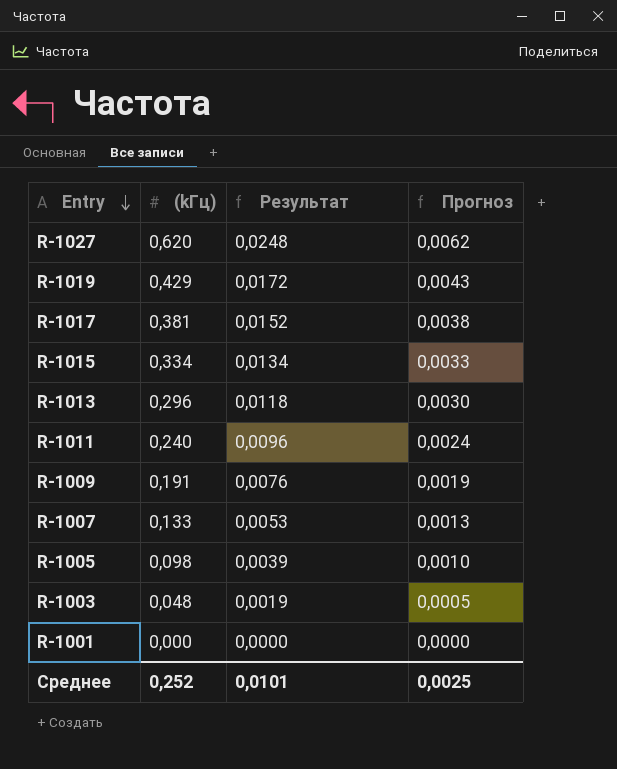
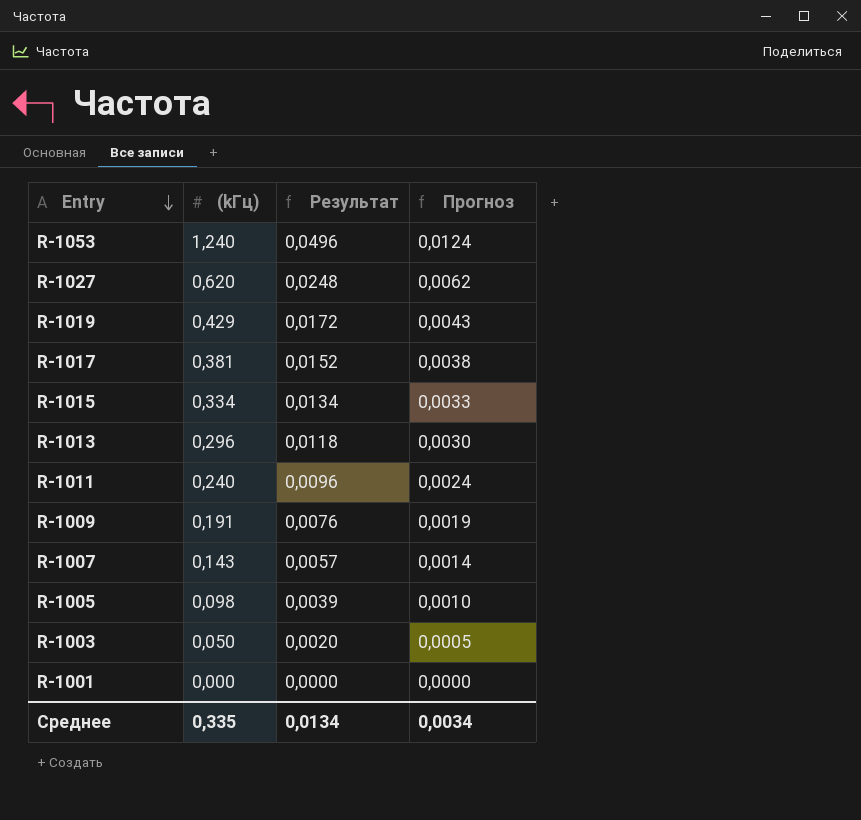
row R-1053: none -> 1,240 | 0,0496 | 0,0124
R-1007 | (kГц): 0,133 -> 0,143
R-1007 | Результат: 0,0053 -> 0,0057
R-1007 | Прогноз: 0,0013 -> 0,0014
R-1003 | (kГц): 0,048 -> 0,050
R-1003 | Результат: 0,0019 -> 0,0020
Среднее | (kГц): 0,252 -> 0,335
Среднее | Результат: 0,0101 -> 0,0134
Среднее | Прогноз: 0,0025 -> 0,0034

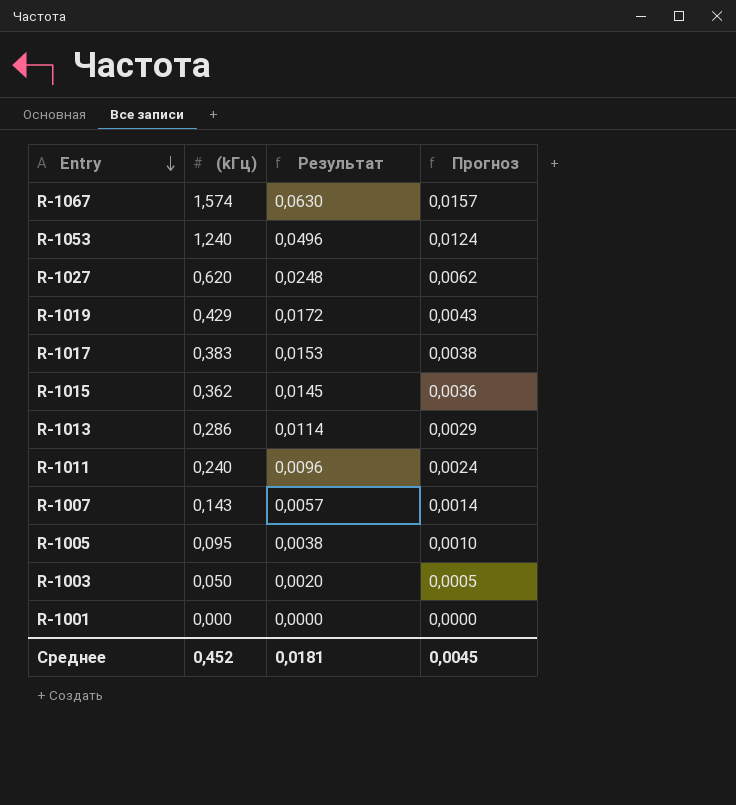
row R-1009: 0,191 | 0,0076 | 0,0019 -> none
row R-1067: none -> 1,574 | 0,0630 | 0,0157
R-1017 | (kГц): 0,381 -> 0,383
R-1017 | Результат: 0,0152 -> 0,0153
R-1015 | (kГц): 0,334 -> 0,362
R-1015 | Результат: 0,0134 -> 0,0145
R-1015 | Прогноз: 0,0033 -> 0,0036
R-1013 | (kГц): 0,296 -> 0,286
R-1013 | Результат: 0,0118 -> 0,0114
R-1013 | Прогноз: 0,0030 -> 0,0029
R-1005 | (kГц): 0,098 -> 0,095
R-1005 | Результат: 0,0039 -> 0,0038
Среднее | (kГц): 0,335 -> 0,452
Среднее | Результат: 0,0134 -> 0,0181
Среднее | Прогноз: 0,0034 -> 0,0045

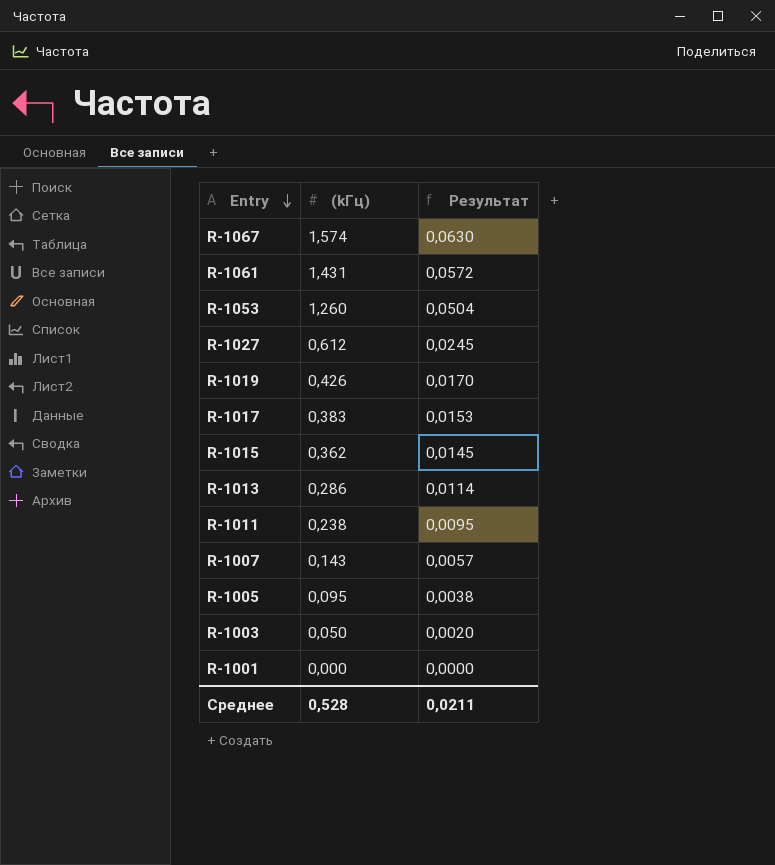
column Прогноз | formula: [(kГц)] * 0,01 -> none
row R-1061: none -> 1,431 | 0,0572
R-1053 | (kГц): 1,240 -> 1,260
R-1053 | Результат: 0,0496 -> 0,0504
R-1027 | (kГц): 0,620 -> 0,612
R-1027 | Результат: 0,0248 -> 0,0245
R-1019 | (kГц): 0,429 -> 0,426
R-1019 | Результат: 0,0172 -> 0,0170
R-1011 | (kГц): 0,240 -> 0,238
R-1011 | Результат: 0,0096 -> 0,0095
Среднее | (kГц): 0,452 -> 0,528
Среднее | Результат: 0,0181 -> 0,0211

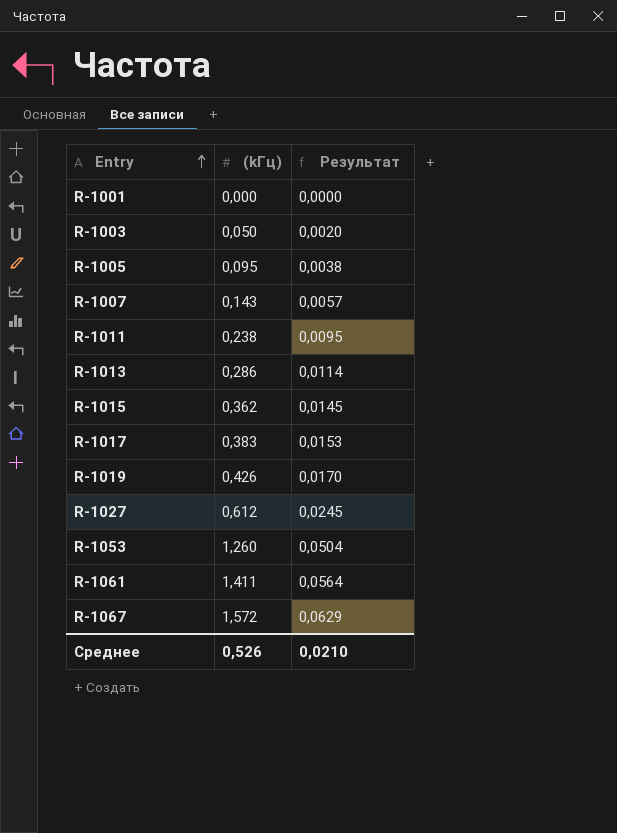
row order: Entry descending -> Entry ascending
R-1061 | (kГц): 1,431 -> 1,411
R-1061 | Результат: 0,0572 -> 0,0564
R-1067 | (kГц): 1,574 -> 1,572
R-1067 | Результат: 0,0630 -> 0,0629
Среднее | (kГц): 0,528 -> 0,526
Среднее | Результат: 0,0211 -> 0,0210

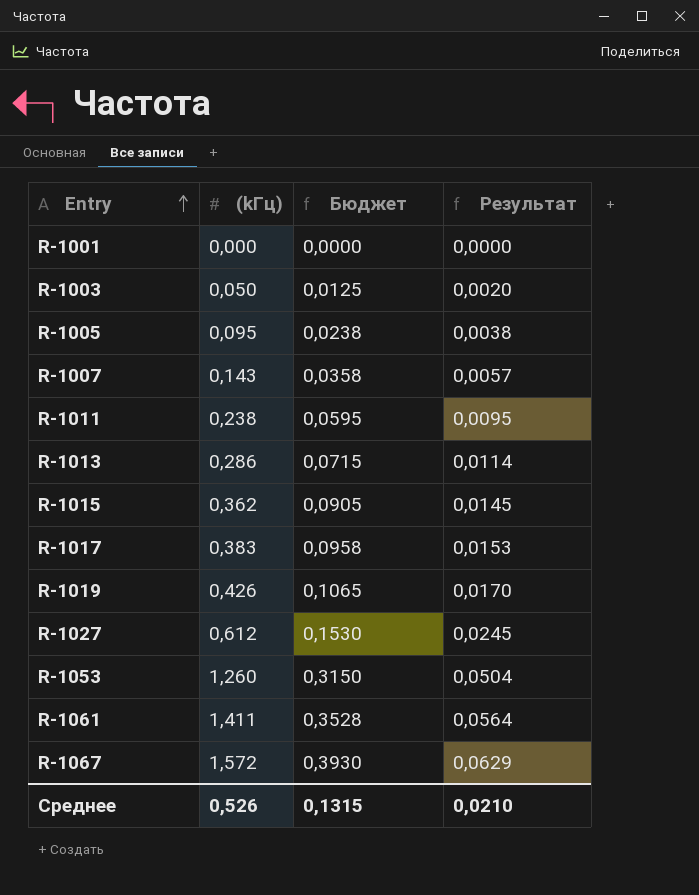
column Бюджет | formula: none -> [(kГц)] * 0,25

